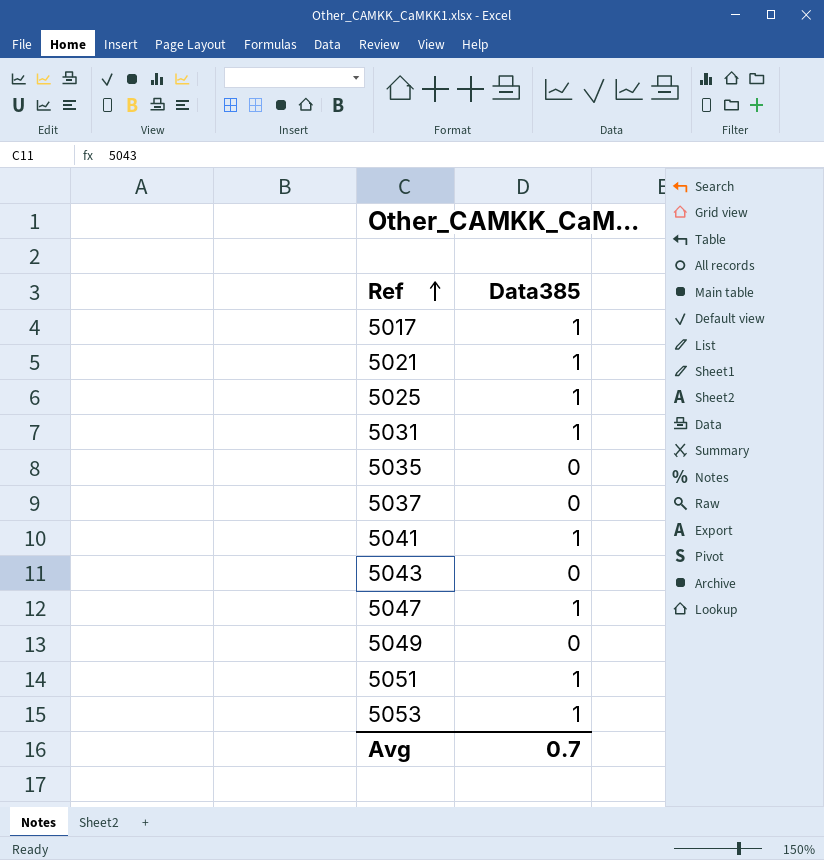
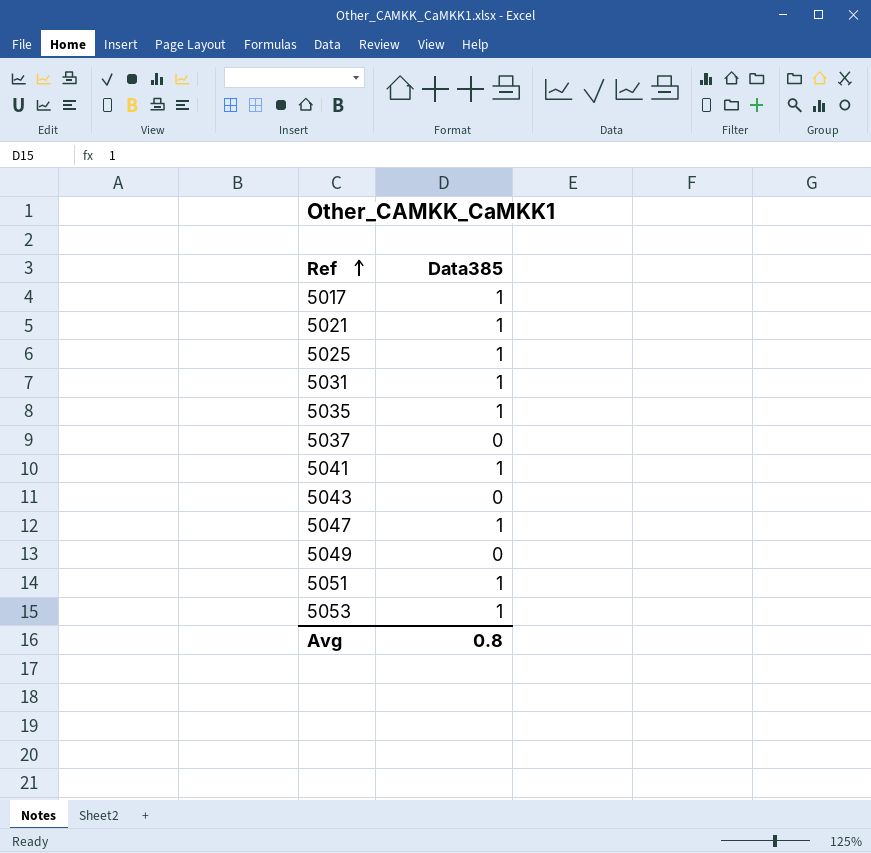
5035 | Data385: 0 -> 1
Avg | Data385: 0.7 -> 0.8

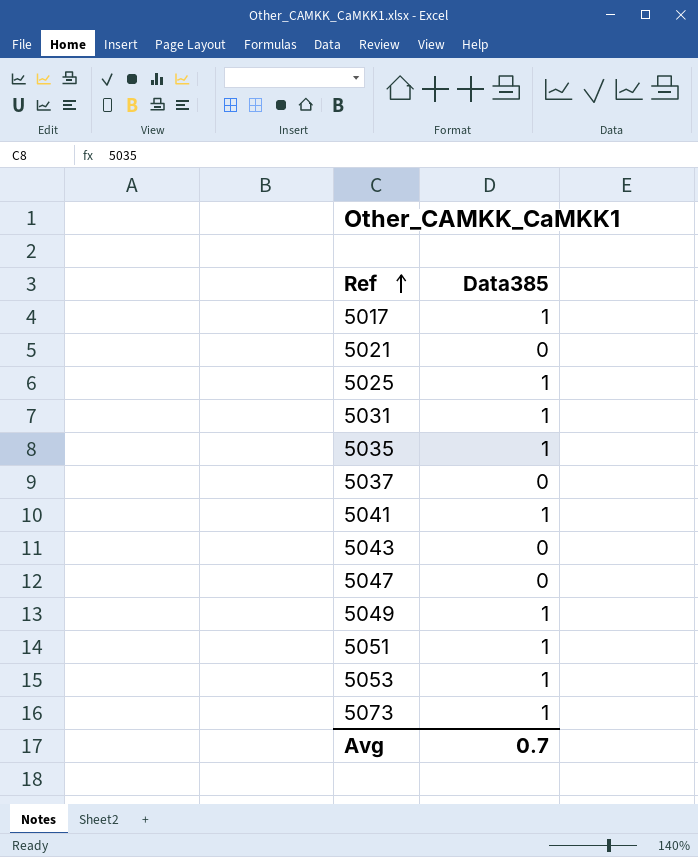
5021 | Data385: 1 -> 0
5047 | Data385: 1 -> 0
5049 | Data385: 0 -> 1
row 5073: none -> 1
Avg | Data385: 0.8 -> 0.7

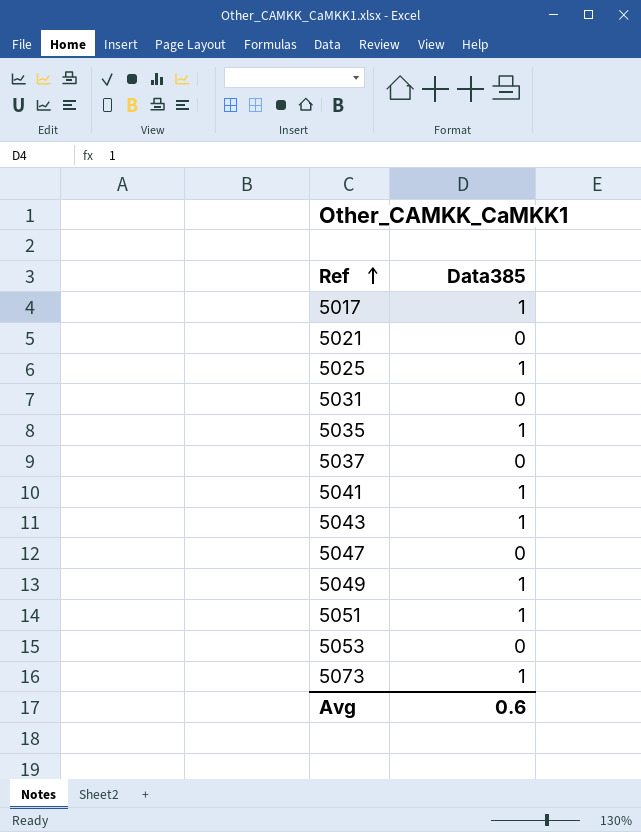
5031 | Data385: 1 -> 0
5043 | Data385: 0 -> 1
5053 | Data385: 1 -> 0
Avg | Data385: 0.7 -> 0.6

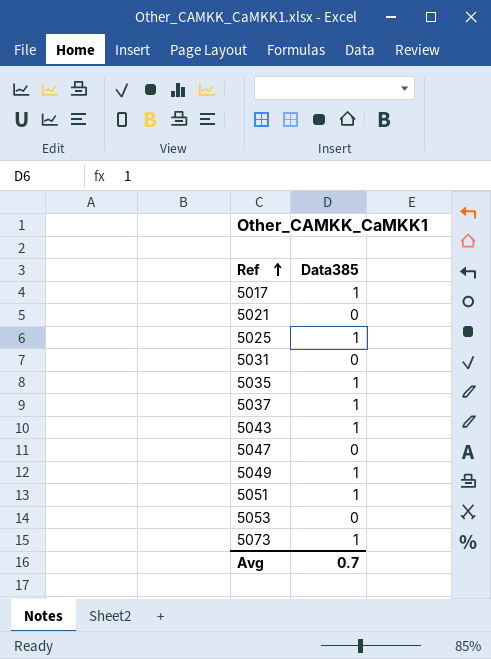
row 5041: 1 -> none
5037 | Data385: 0 -> 1
Avg | Data385: 0.6 -> 0.7

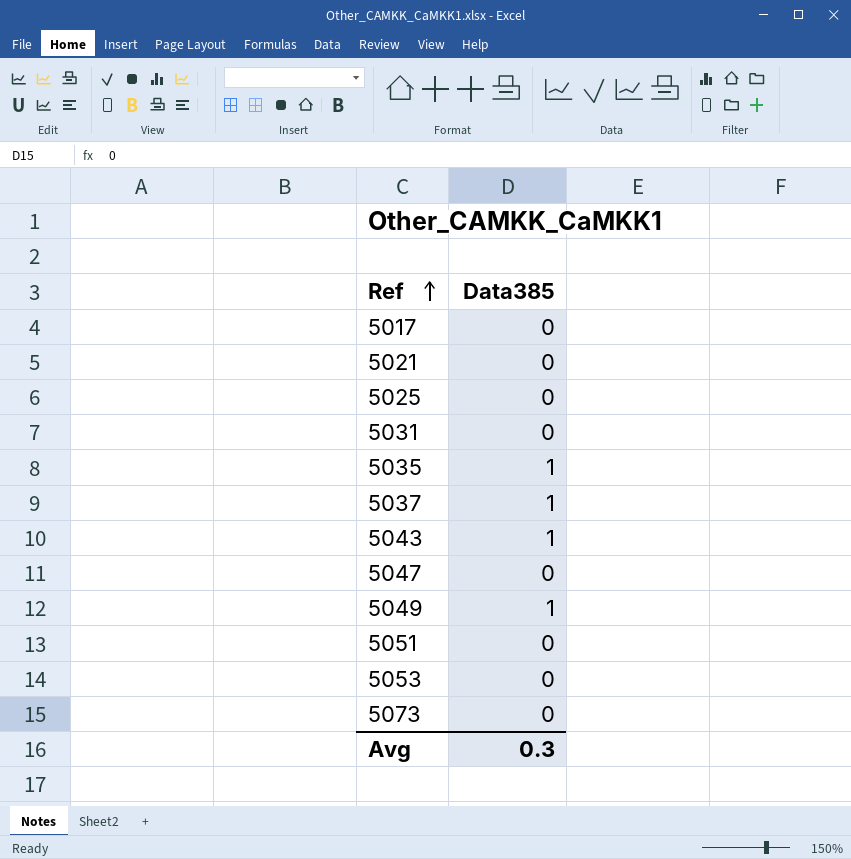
5017 | Data385: 1 -> 0
5025 | Data385: 1 -> 0
5051 | Data385: 1 -> 0
5073 | Data385: 1 -> 0
Avg | Data385: 0.7 -> 0.3

